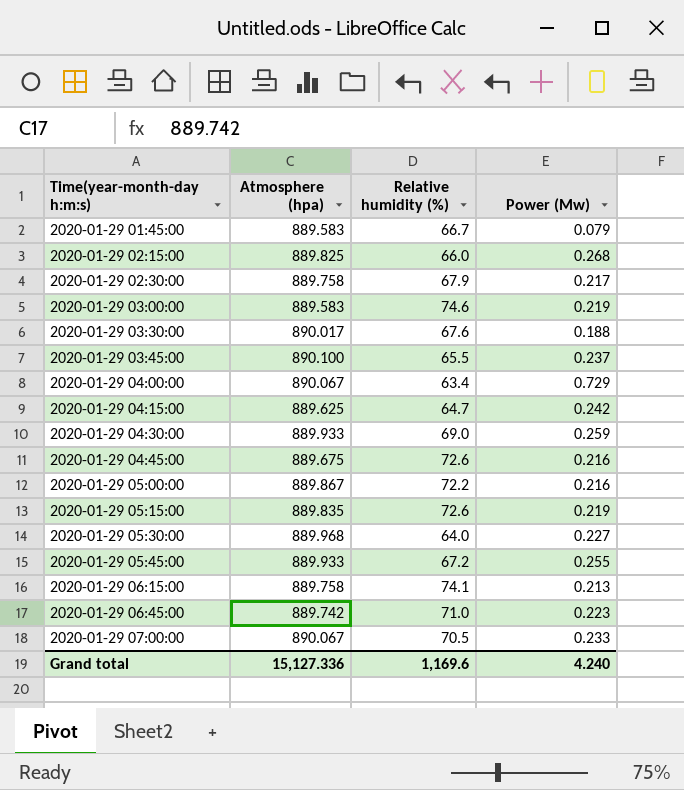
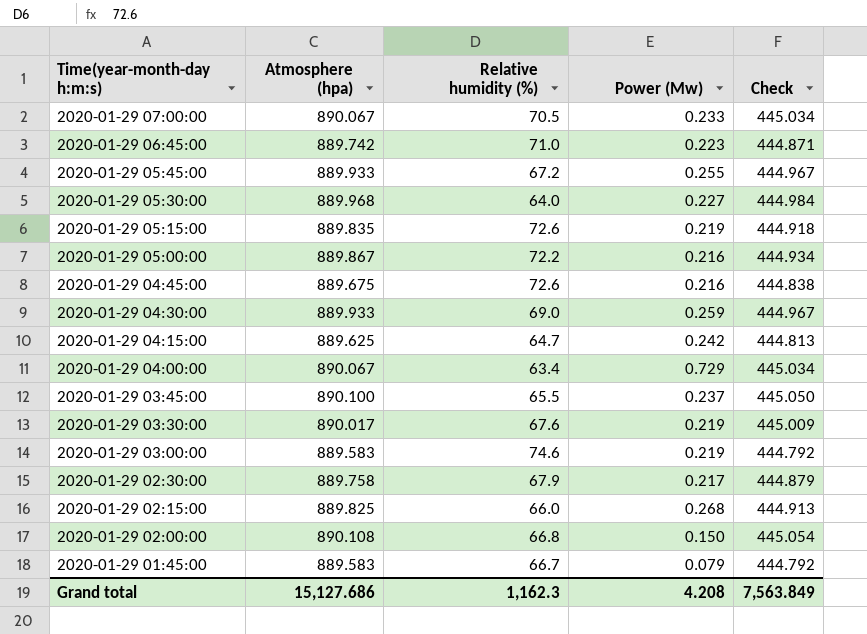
row order: Time(year-month-day h:m:s) ascending -> Time(year-month-day h:m:s) descending
column Check | formula: none -> [Atmosphere (hpa)] * 0.5
row 2020-01-29 06:15:00: 889.758 | 74.1 | 0.213 -> none
2020-01-29 03:30:00 | Power (Mw): 0.188 -> 0.219
row 2020-01-29 02:00:00: none -> 890.108 | 66.8 | 0.150 | 445.054
Grand total | Atmosphere (hpa): 15,127.336 -> 15,127.686
Grand total | Relative humidity (%): 1,169.6 -> 1,162.3
Grand total | Power (Mw): 4.240 -> 4.208

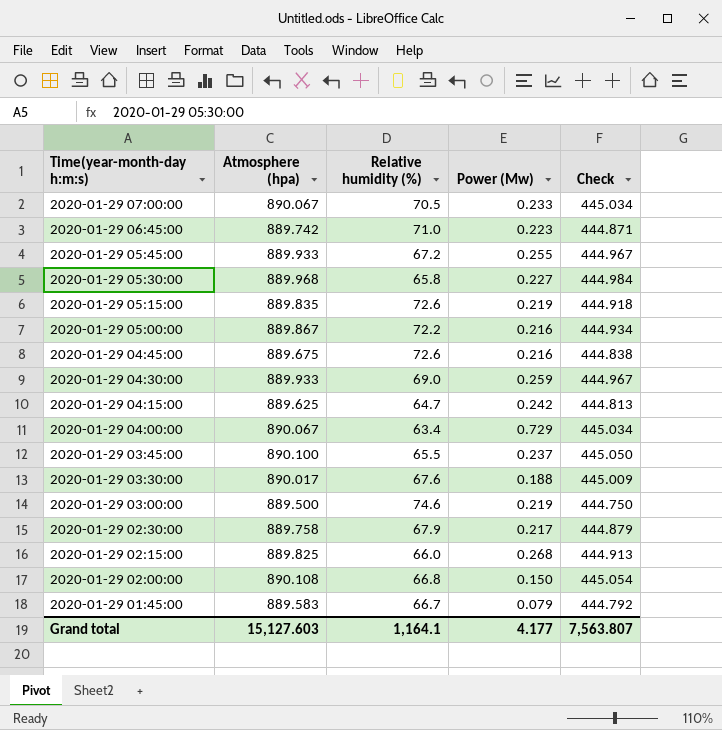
2020-01-29 05:30:00 | Relative humidity (%): 64.0 -> 65.8
2020-01-29 03:30:00 | Power (Mw): 0.219 -> 0.188
2020-01-29 03:00:00 | Atmosphere (hpa): 889.583 -> 889.500
2020-01-29 03:00:00 | Check: 444.792 -> 444.750
Grand total | Atmosphere (hpa): 15,127.686 -> 15,127.603
Grand total | Relative humidity (%): 1,162.3 -> 1,164.1
Grand total | Power (Mw): 4.208 -> 4.177
Grand total | Check: 7,563.849 -> 7,563.807

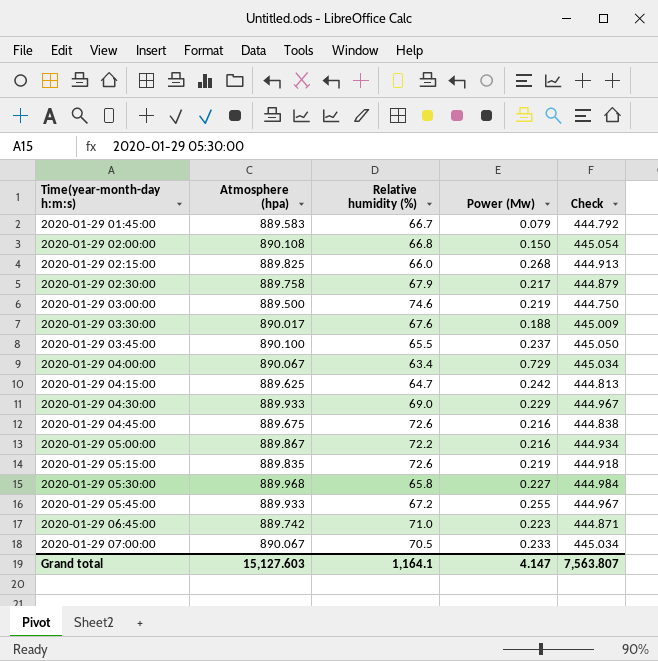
row order: Time(year-month-day h:m:s) descending -> Time(year-month-day h:m:s) ascending
2020-01-29 04:30:00 | Power (Mw): 0.259 -> 0.229
Grand total | Power (Mw): 4.177 -> 4.147

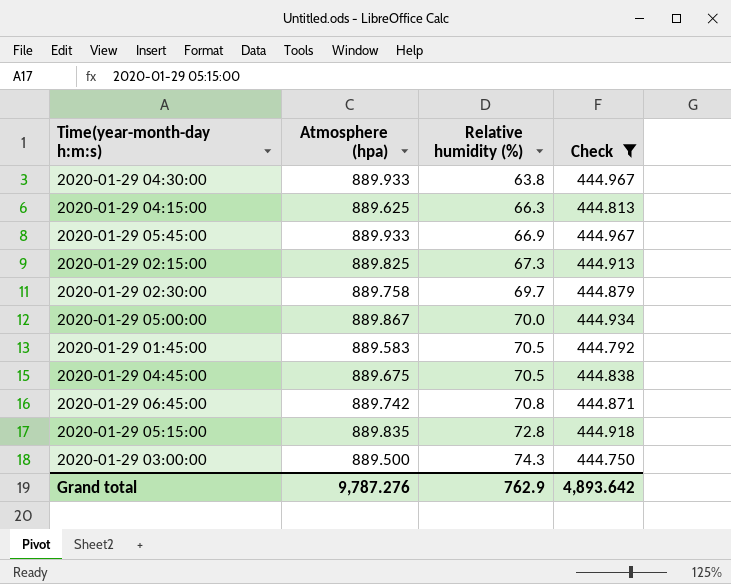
filter: none -> Check <= 444.967
row order: Time(year-month-day h:m:s) ascending -> Relative humidity (%) ascending
column Power (Mw) | position: 4 -> none
2020-01-29 04:30:00 | Relative humidity (%): 69.0 -> 63.8
2020-01-29 04:15:00 | Relative humidity (%): 64.7 -> 66.3
2020-01-29 05:45:00 | Relative humidity (%): 67.2 -> 66.9
2020-01-29 02:15:00 | Relative humidity (%): 66.0 -> 67.3
2020-01-29 02:30:00 | Relative humidity (%): 67.9 -> 69.7
2020-01-29 05:00:00 | Relative humidity (%): 72.2 -> 70.0
2020-01-29 01:45:00 | Relative humidity (%): 66.7 -> 70.5
2020-01-29 04:45:00 | Relative humidity (%): 72.6 -> 70.5
2020-01-29 06:45:00 | Relative humidity (%): 71.0 -> 70.8
2020-01-29 05:15:00 | Relative humidity (%): 72.6 -> 72.8
2020-01-29 03:00:00 | Relative humidity (%): 74.6 -> 74.3
Grand total | Atmosphere (hpa): 15,127.603 -> 9,787.276
Grand total | Relative humidity (%): 1,164.1 -> 762.9
Grand total | Check: 7,563.807 -> 4,893.642

